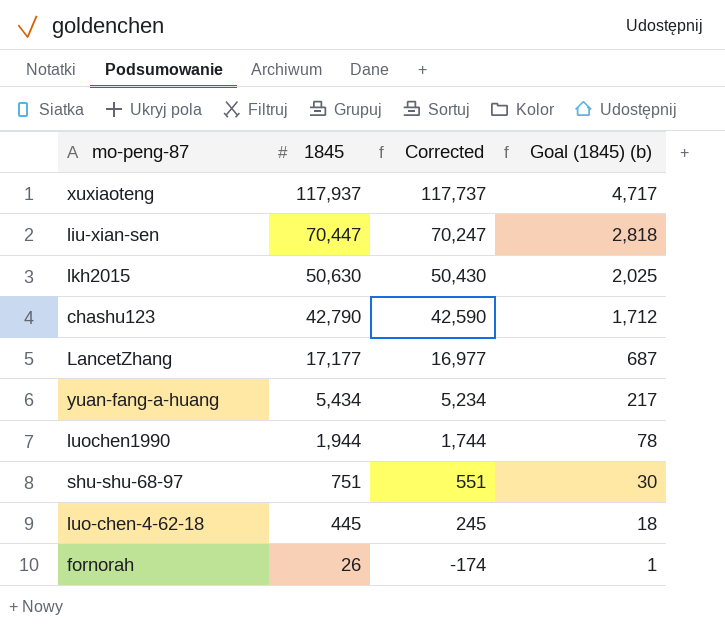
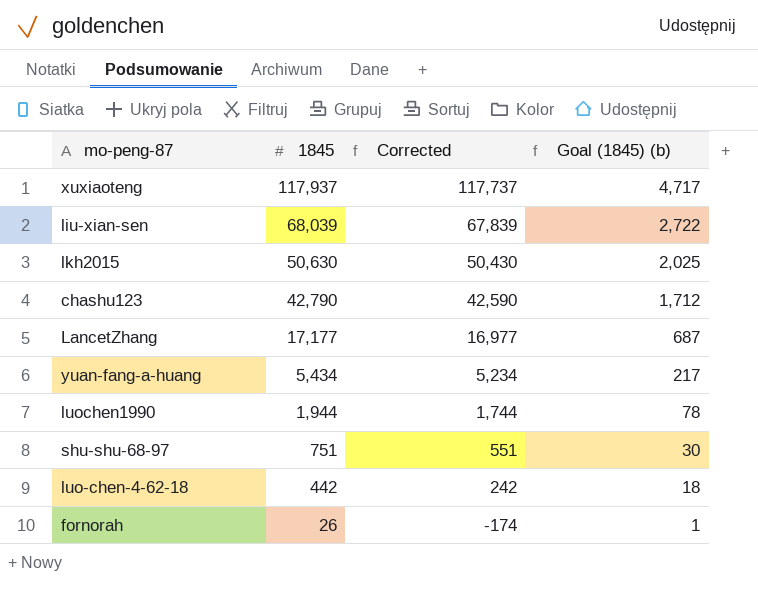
liu-xian-sen | 1845: 70,447 -> 68,039
liu-xian-sen | Corrected: 70,247 -> 67,839
liu-xian-sen | Goal (1845) (b): 2,818 -> 2,722
luo-chen-4-62-18 | 1845: 445 -> 442
luo-chen-4-62-18 | Corrected: 245 -> 242

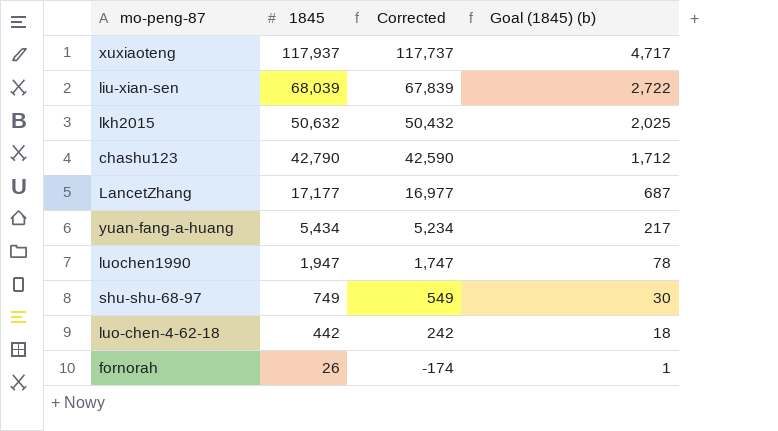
lkh2015 | 1845: 50,630 -> 50,632
lkh2015 | Corrected: 50,430 -> 50,432
luochen1990 | 1845: 1,944 -> 1,947
luochen1990 | Corrected: 1,744 -> 1,747
shu-shu-68-97 | 1845: 751 -> 749
shu-shu-68-97 | Corrected: 551 -> 549

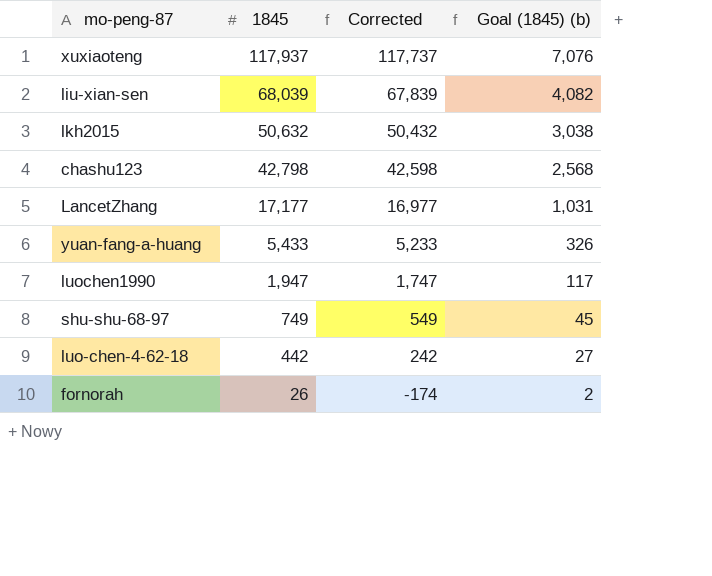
column Goal (1845) (b) | formula: [1845] * 0.04 -> [1845] * 0.06
chashu123 | 1845: 42,790 -> 42,798
chashu123 | Corrected: 42,590 -> 42,598
yuan-fang-a-huang | 1845: 5,434 -> 5,433
yuan-fang-a-huang | Corrected: 5,234 -> 5,233

